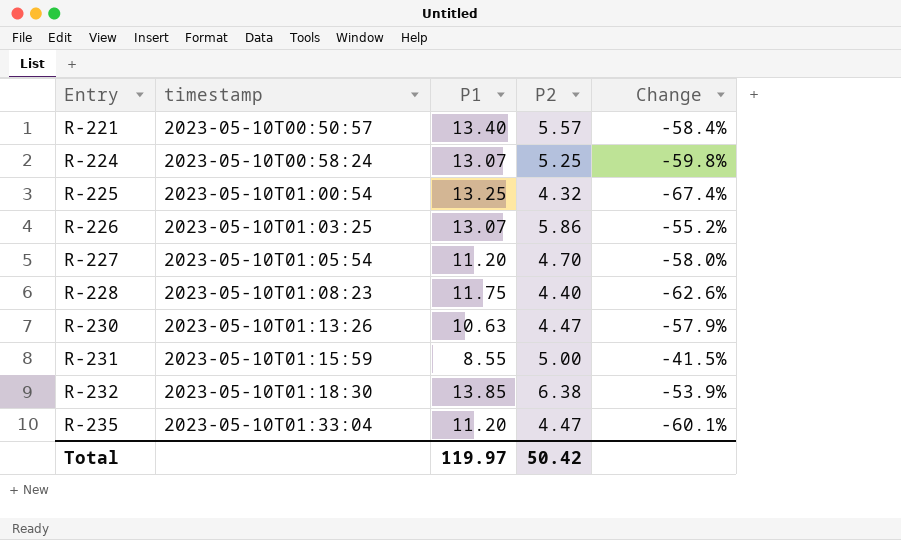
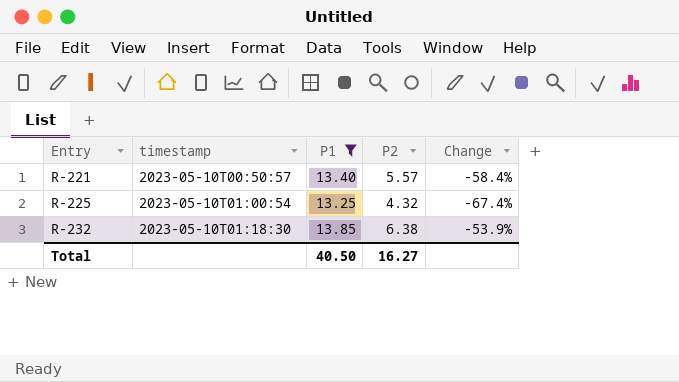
filter: none -> P1 >= 13.25
Total | P1: 119.97 -> 40.50
Total | P2: 50.42 -> 16.27

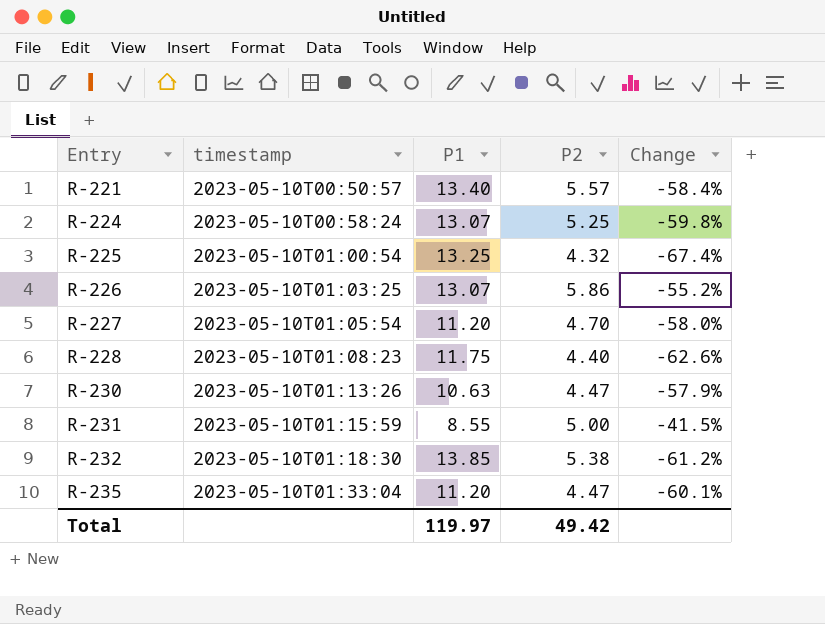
filter: P1 >= 13.25 -> none
R-232 | P2: 6.38 -> 5.38
R-232 | Change: -53.9% -> -61.2%
Total | P1: 40.50 -> 119.97
Total | P2: 16.27 -> 49.42

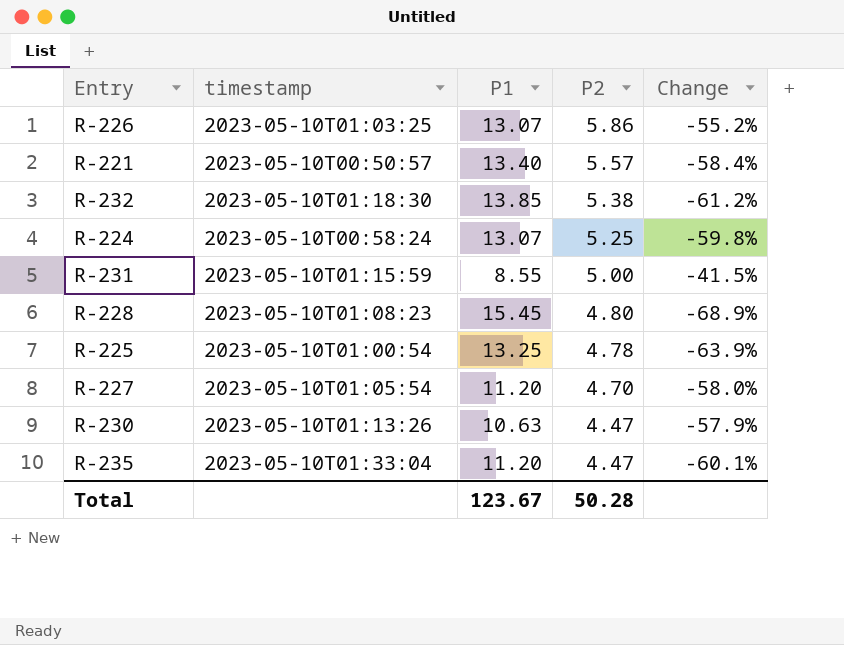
row order: Entry ascending -> P2 descending
R-228 | P1: 11.75 -> 15.45
R-228 | P2: 4.40 -> 4.80
R-228 | Change: -62.6% -> -68.9%
R-225 | P2: 4.32 -> 4.78
R-225 | Change: -67.4% -> -63.9%
Total | P1: 119.97 -> 123.67
Total | P2: 49.42 -> 50.28

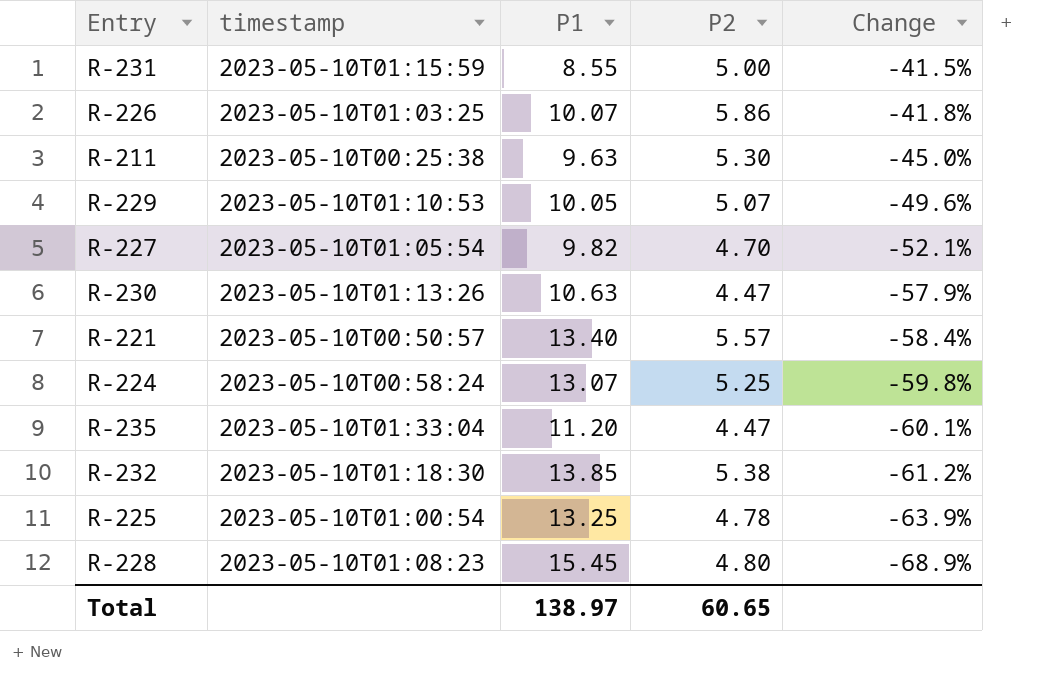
row order: P2 descending -> Change descending
R-226 | P1: 13.07 -> 10.07
R-226 | Change: -55.2% -> -41.8%
row R-211: none -> 2023-05-10T00:25:38 | 9.63 | 5.30 | -45.0%
row R-229: none -> 2023-05-10T01:10:53 | 10.05 | 5.07 | -49.6%
R-227 | P1: 11.20 -> 9.82
R-227 | Change: -58.0% -> -52.1%
Total | P1: 123.67 -> 138.97
Total | P2: 50.28 -> 60.65

